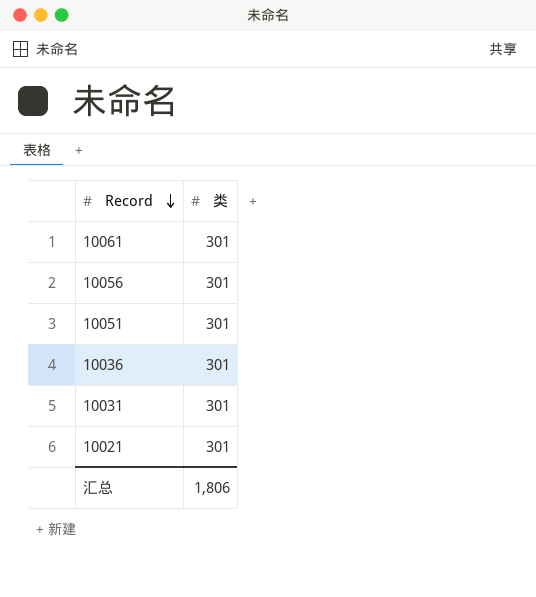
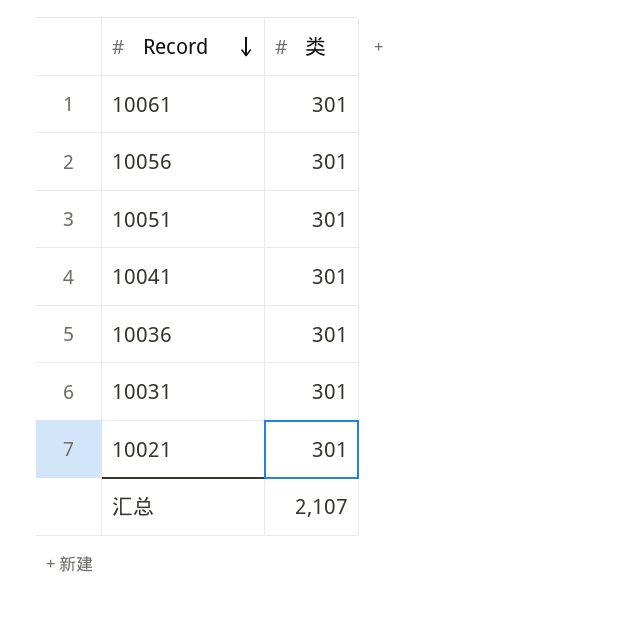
row 10041: none -> 301
汇总 | 类: 1,806 -> 2,107

